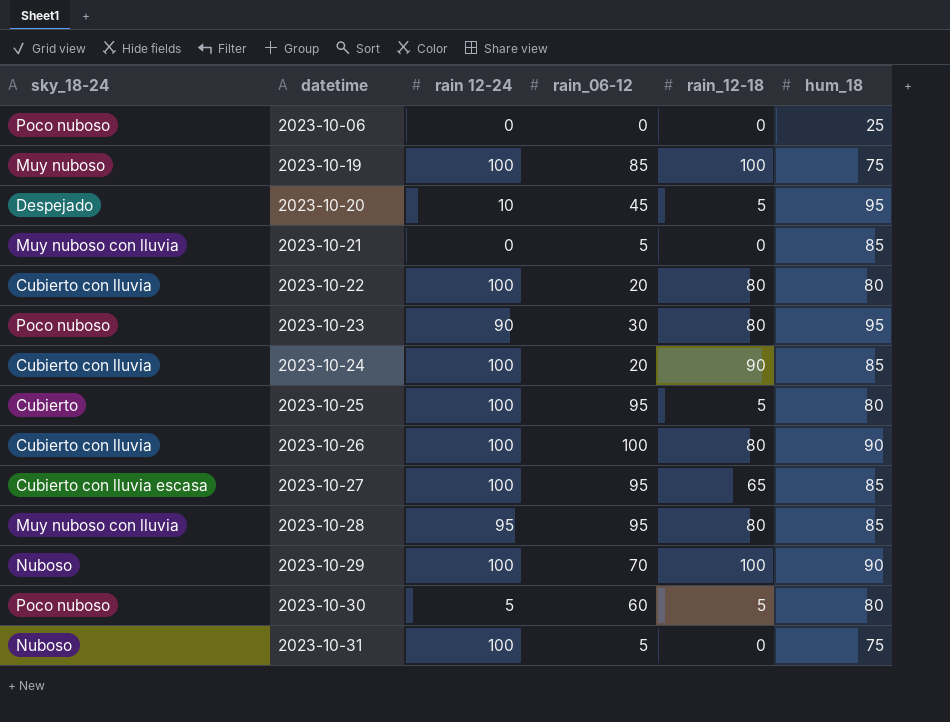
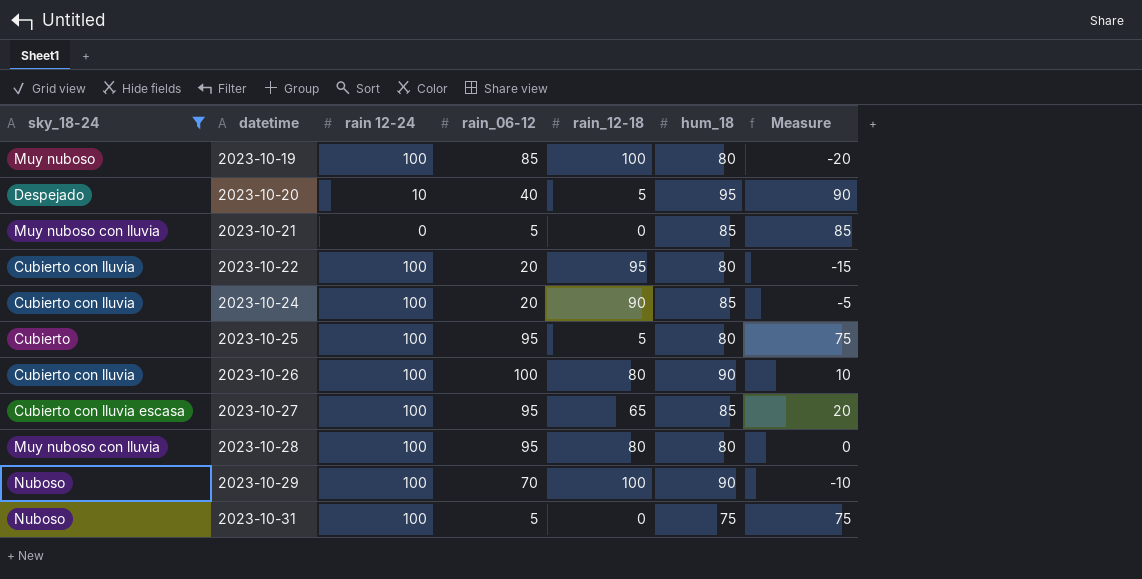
filter: none -> sky_18-24 != Poco nuboso
column Measure | formula: none -> [hum_18] - [rain_12-18]
2023-10-19 | hum_18: 75 -> 80
2023-10-20 | rain_06-12: 45 -> 40
2023-10-22 | rain_12-18: 80 -> 95
2023-10-28 | rain 12-24: 95 -> 100
2023-10-28 | hum_18: 85 -> 80

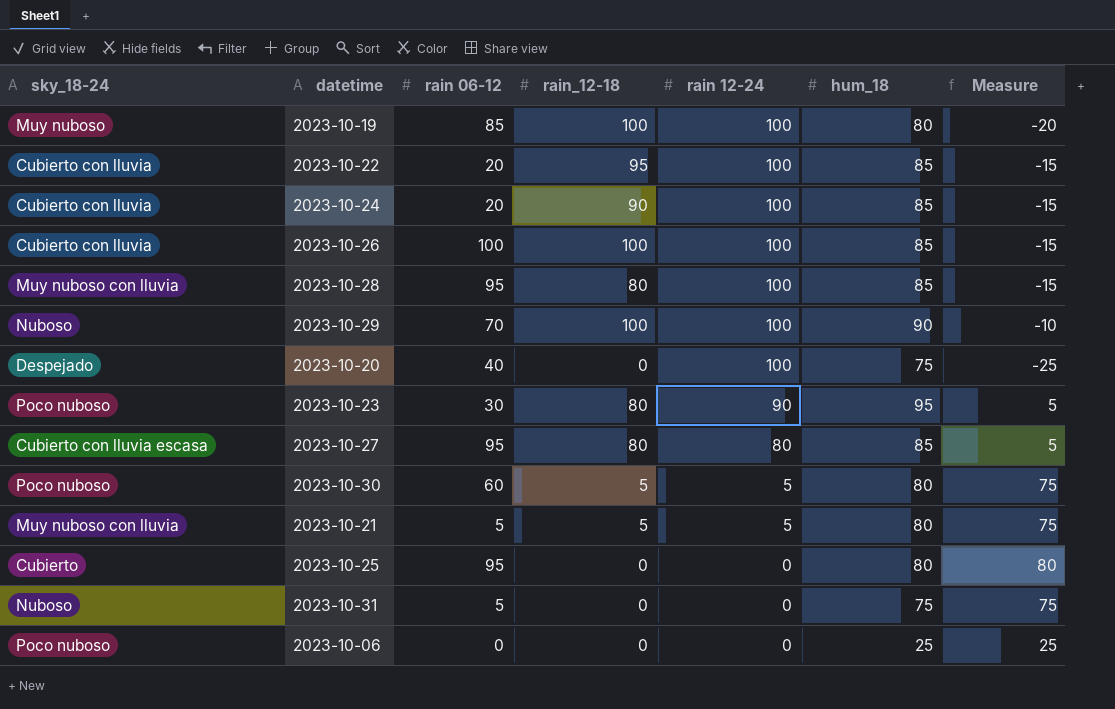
filter: sky_18-24 != Poco nuboso -> none
row order: datetime ascending -> rain 12-24 descending
column name: rain_06-12 -> rain 06-12
column rain 12-24 | position: 3 -> 5
column Measure | formula: [hum_18] - [rain_12-18] -> [hum_18] - [rain 12-24]
2023-10-22 | hum_18: 80 -> 85
2023-10-26 | rain_12-18: 80 -> 100
2023-10-26 | hum_18: 90 -> 85
2023-10-28 | hum_18: 80 -> 85
2023-10-20 | rain_12-18: 5 -> 0
2023-10-20 | rain 12-24: 10 -> 100
2023-10-20 | hum_18: 95 -> 75
2023-10-27 | rain_12-18: 65 -> 80
2023-10-27 | rain 12-24: 100 -> 80
2023-10-21 | rain_12-18: 0 -> 5
2023-10-21 | rain 12-24: 0 -> 5
2023-10-21 | hum_18: 85 -> 80
2023-10-25 | rain_12-18: 5 -> 0
2023-10-25 | rain 12-24: 100 -> 0
2023-10-31 | rain 12-24: 100 -> 0

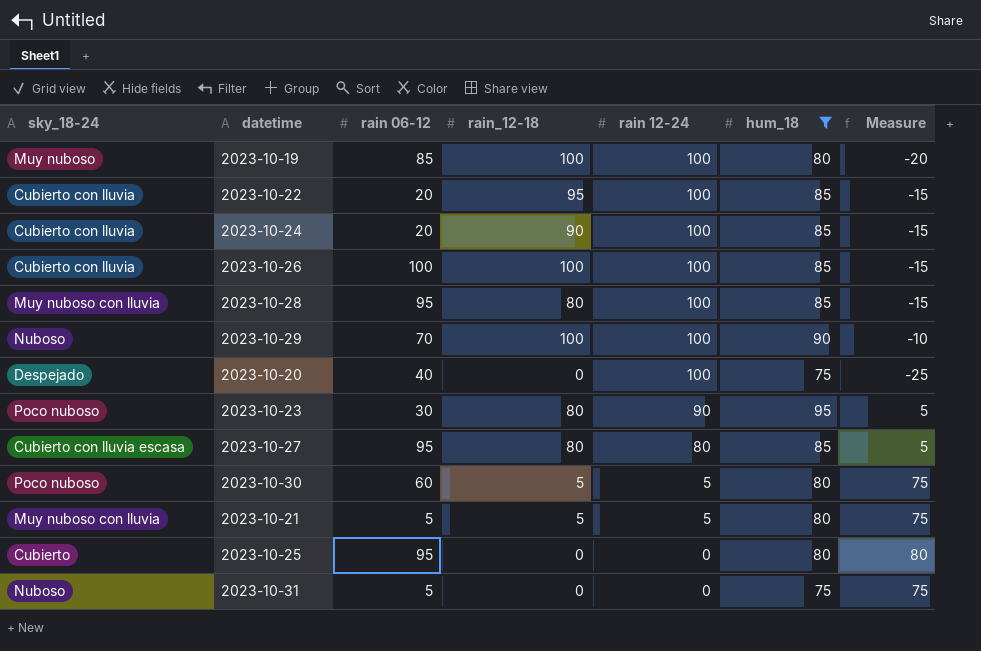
filter: none -> hum_18 != 25

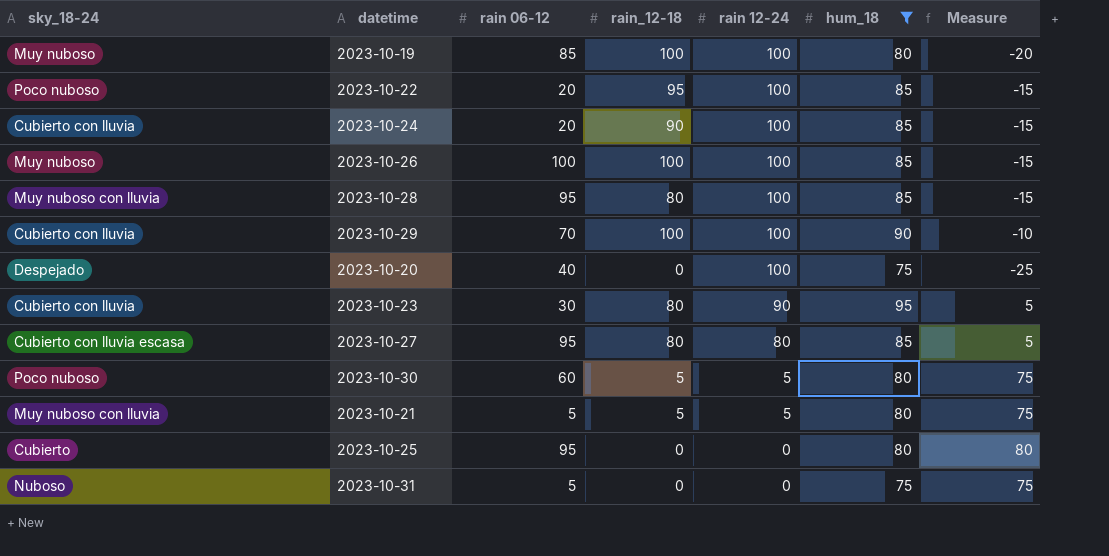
2023-10-22 | sky_18-24: Cubierto con lluvia -> Poco nuboso
2023-10-26 | sky_18-24: Cubierto con lluvia -> Muy nuboso
2023-10-29 | sky_18-24: Nuboso -> Cubierto con lluvia
2023-10-23 | sky_18-24: Poco nuboso -> Cubierto con lluvia

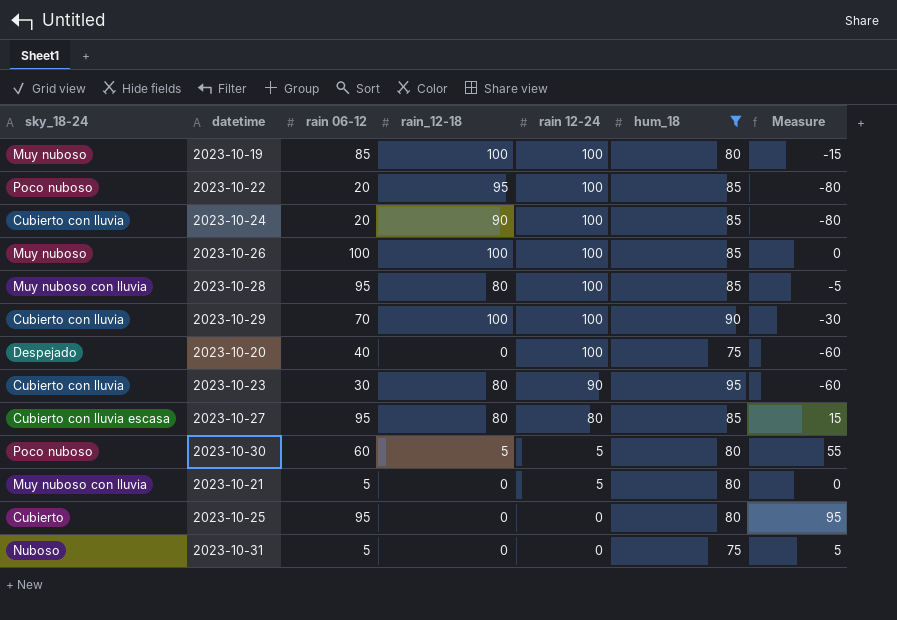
column Measure | formula: [hum_18] - [rain 12-24] -> [rain 06-12] - [rain 12-24]
2023-10-21 | rain_12-18: 5 -> 0

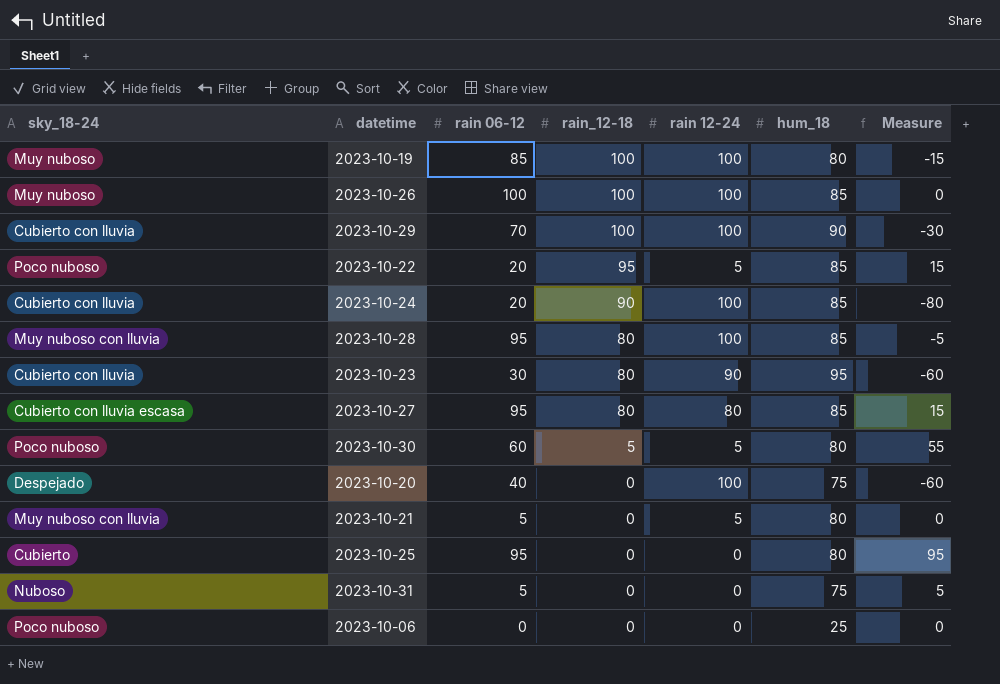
filter: hum_18 != 25 -> none
row order: rain 12-24 descending -> rain_12-18 descending
2023-10-22 | rain 12-24: 100 -> 5
2023-10-22 | Measure: -80 -> 15

